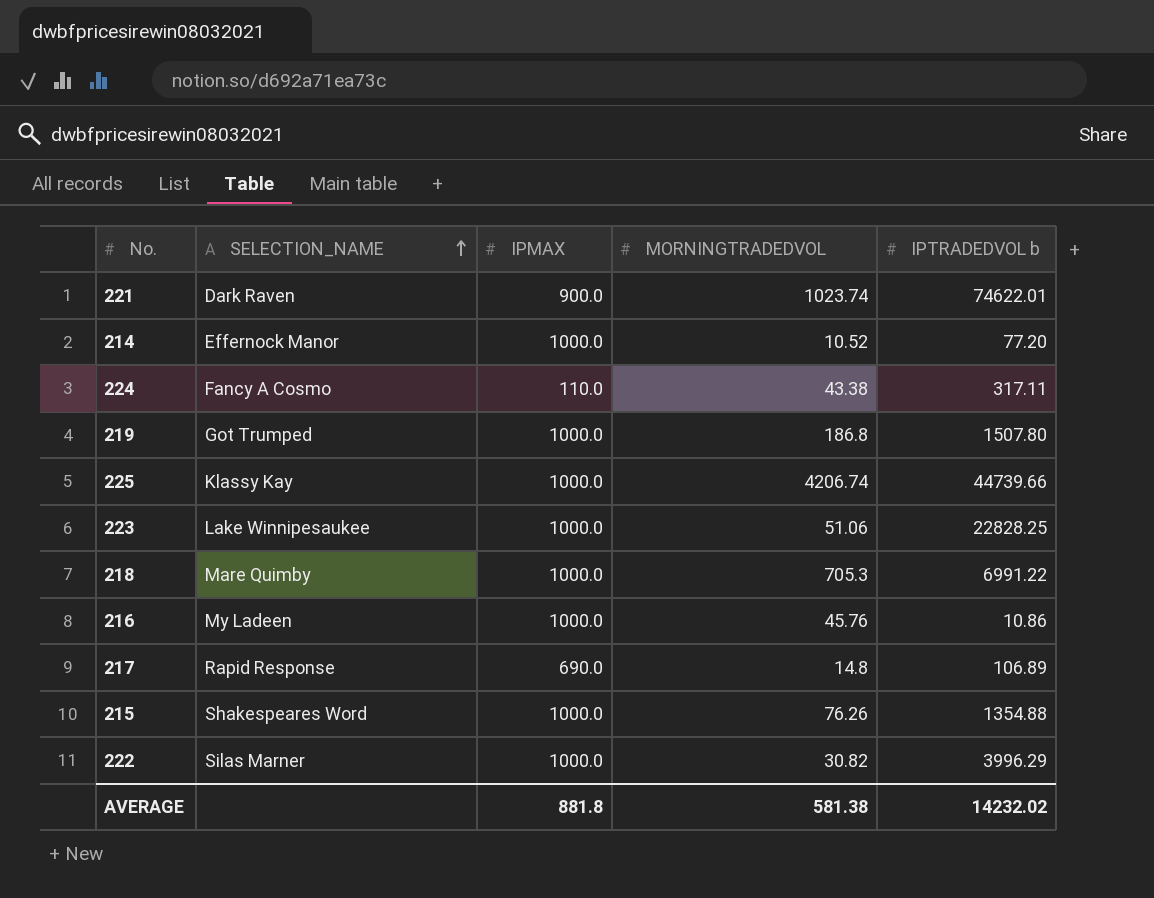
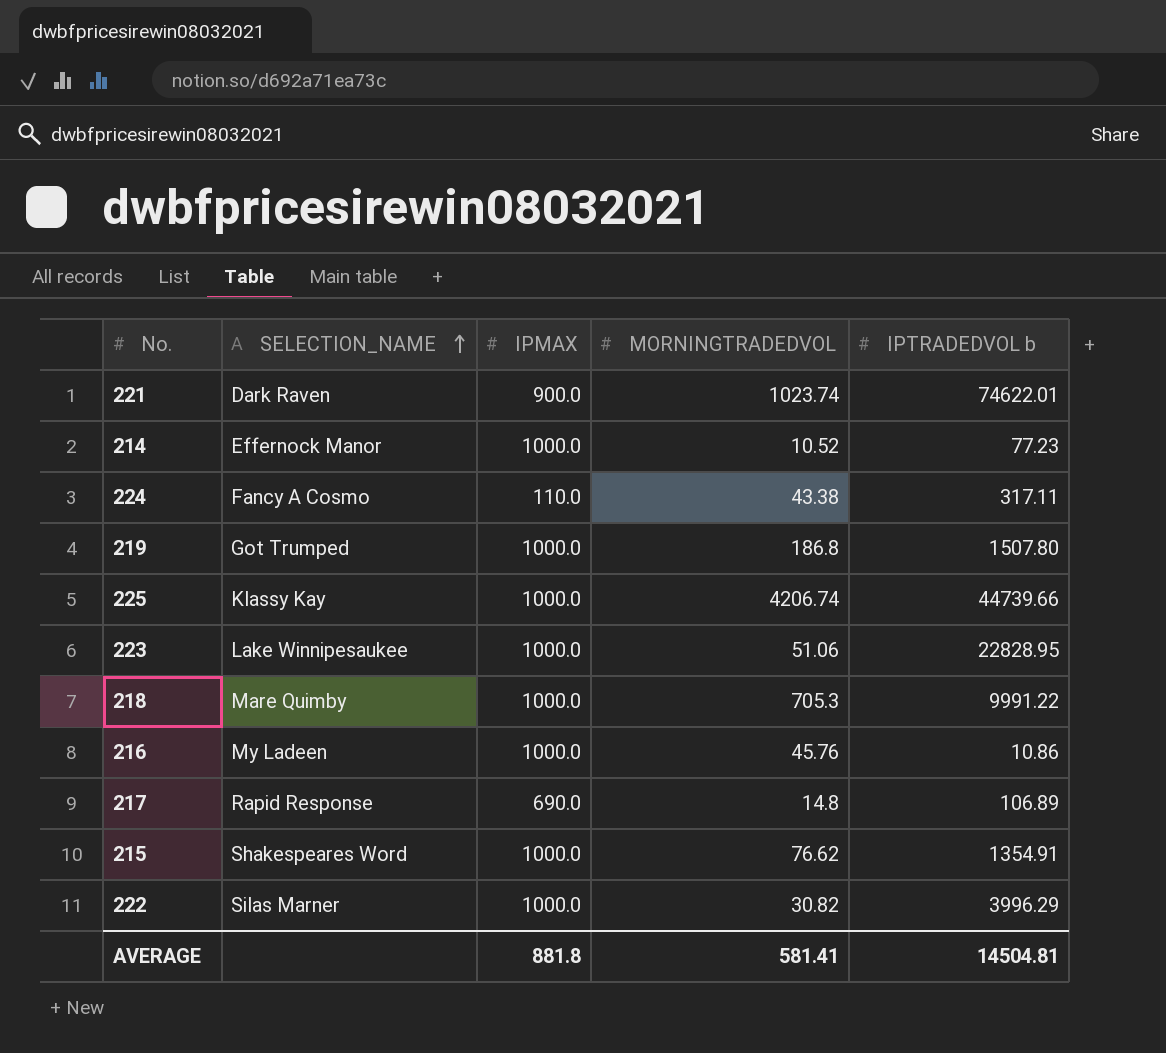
214 | IPTRADEDVOL b: 77.20 -> 77.23
223 | IPTRADEDVOL b: 22828.25 -> 22828.95
218 | IPTRADEDVOL b: 6991.22 -> 9991.22
215 | MORNINGTRADEDVOL: 76.26 -> 76.62
215 | IPTRADEDVOL b: 1354.88 -> 1354.91
AVERAGE | MORNINGTRADEDVOL: 581.38 -> 581.41
AVERAGE | IPTRADEDVOL b: 14232.02 -> 14504.81

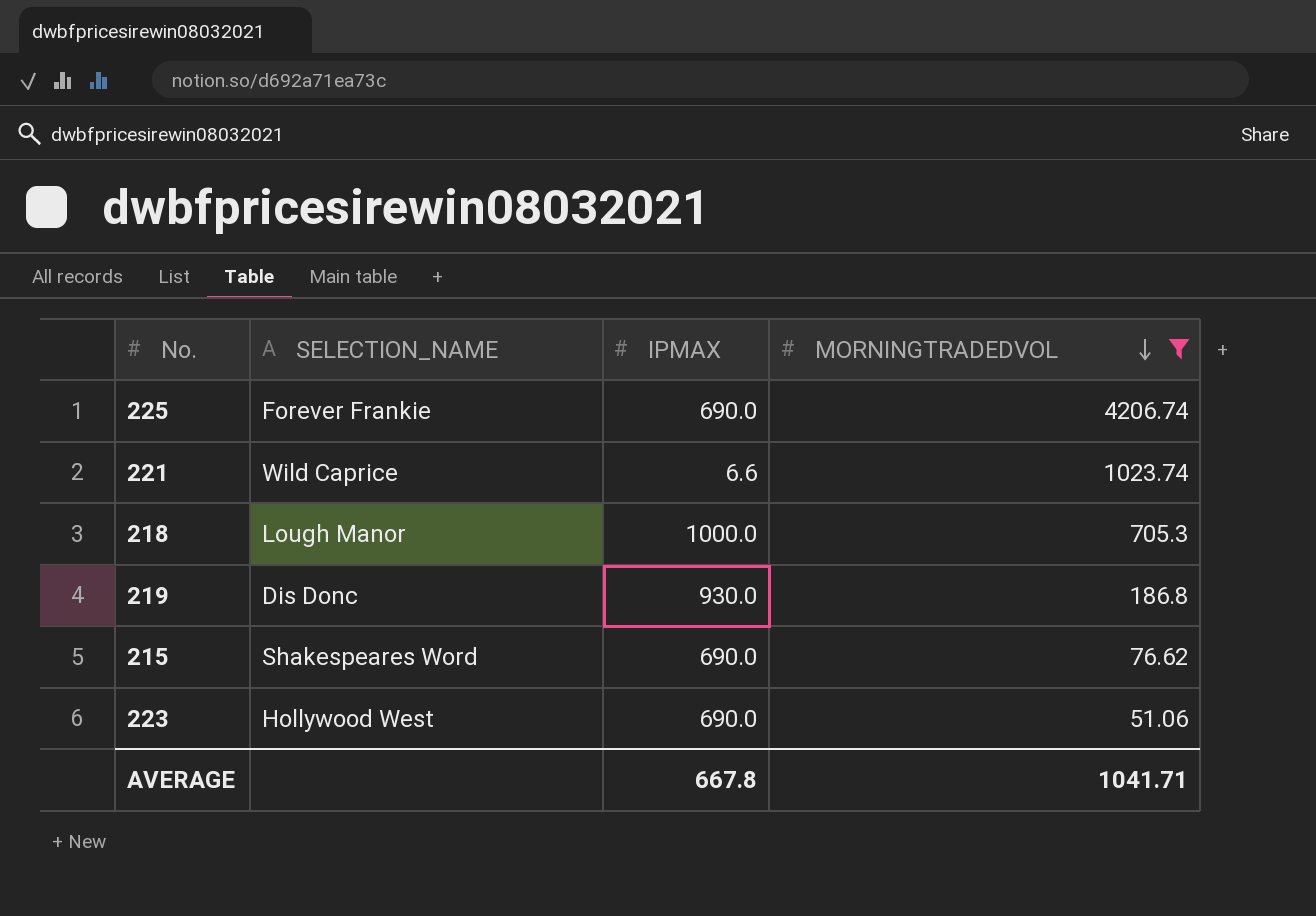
filter: none -> MORNINGTRADEDVOL >= 51.06
row order: SELECTION_NAME ascending -> MORNINGTRADEDVOL descending
column IPTRADEDVOL b | position: 5 -> none
225 | SELECTION_NAME: Klassy Kay -> Forever Frankie
225 | IPMAX: 1000.0 -> 690.0
221 | SELECTION_NAME: Dark Raven -> Wild Caprice
221 | IPMAX: 900.0 -> 6.6
218 | SELECTION_NAME: Mare Quimby -> Lough Manor
219 | SELECTION_NAME: Got Trumped -> Dis Donc
219 | IPMAX: 1000.0 -> 930.0
215 | IPMAX: 1000.0 -> 690.0
223 | SELECTION_NAME: Lake Winnipesaukee -> Hollywood West
223 | IPMAX: 1000.0 -> 690.0
AVERAGE | IPMAX: 881.8 -> 667.8
AVERAGE | MORNINGTRADEDVOL: 581.41 -> 1041.71

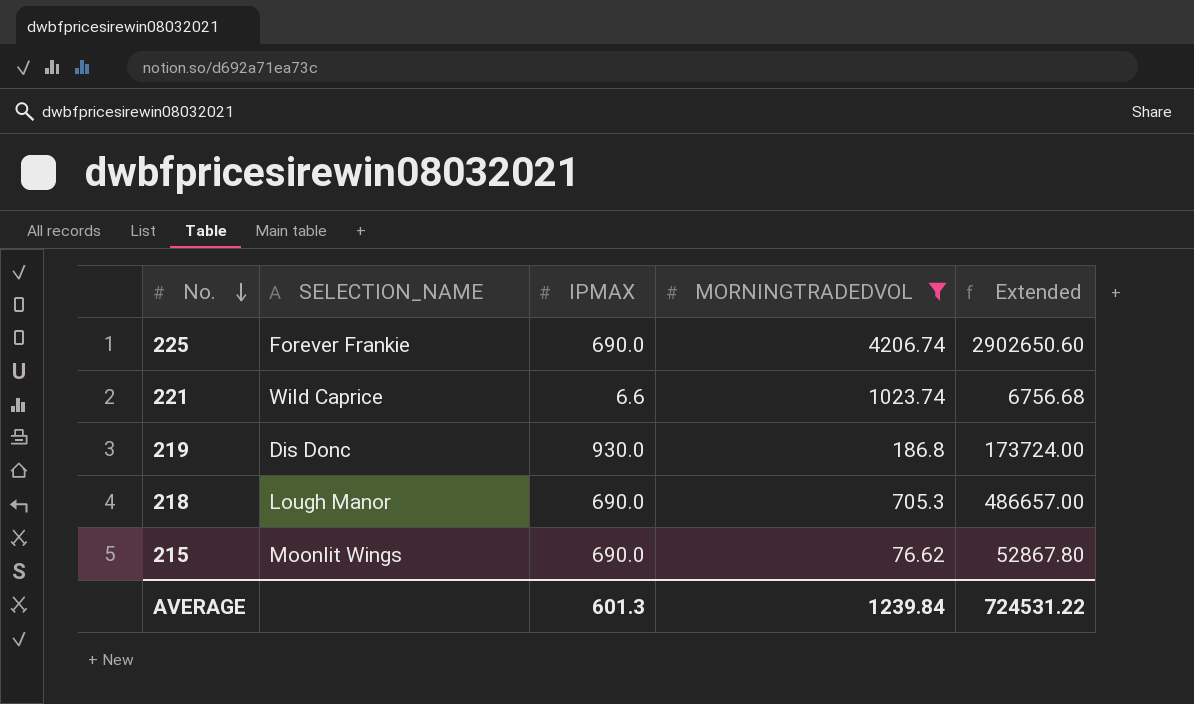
row order: MORNINGTRADEDVOL descending -> No. descending
column Extended | formula: none -> [IPMAX] * [MORNINGTRADEDVOL]
row 223: Hollywood West | 690.0 | 51.06 -> none
218 | IPMAX: 1000.0 -> 690.0
215 | SELECTION_NAME: Shakespeares Word -> Moonlit Wings
AVERAGE | IPMAX: 667.8 -> 601.3
AVERAGE | MORNINGTRADEDVOL: 1041.71 -> 1239.84

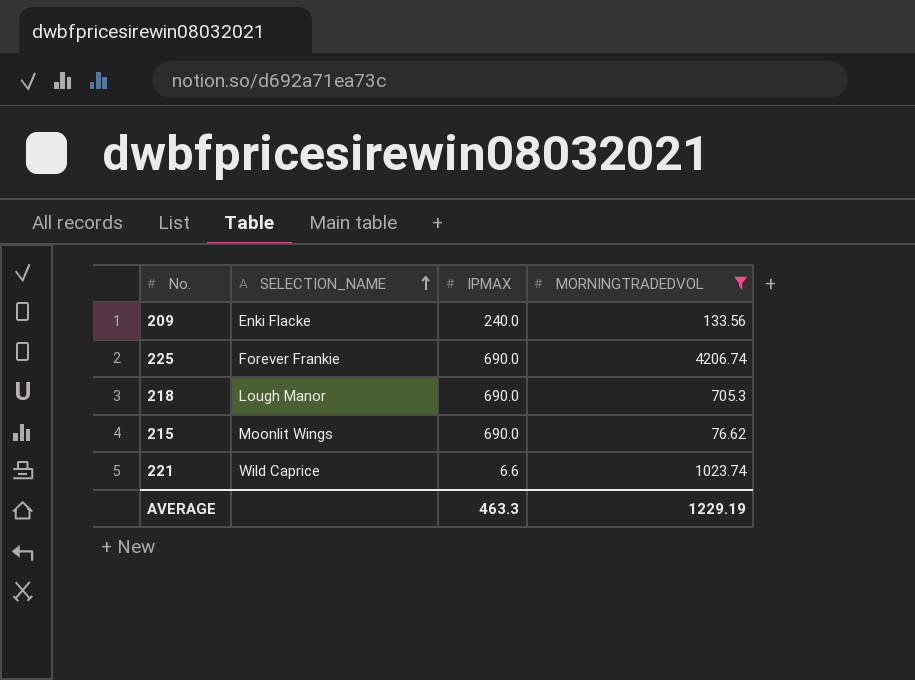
row order: No. descending -> SELECTION_NAME ascending
column Extended | formula: [IPMAX] * [MORNINGTRADEDVOL] -> none
row 219: Dis Donc | 930.0 | 186.8 | 173724.00 -> none
row 209: none -> Enki Flacke | 240.0 | 133.56
AVERAGE | IPMAX: 601.3 -> 463.3
AVERAGE | MORNINGTRADEDVOL: 1239.84 -> 1229.19

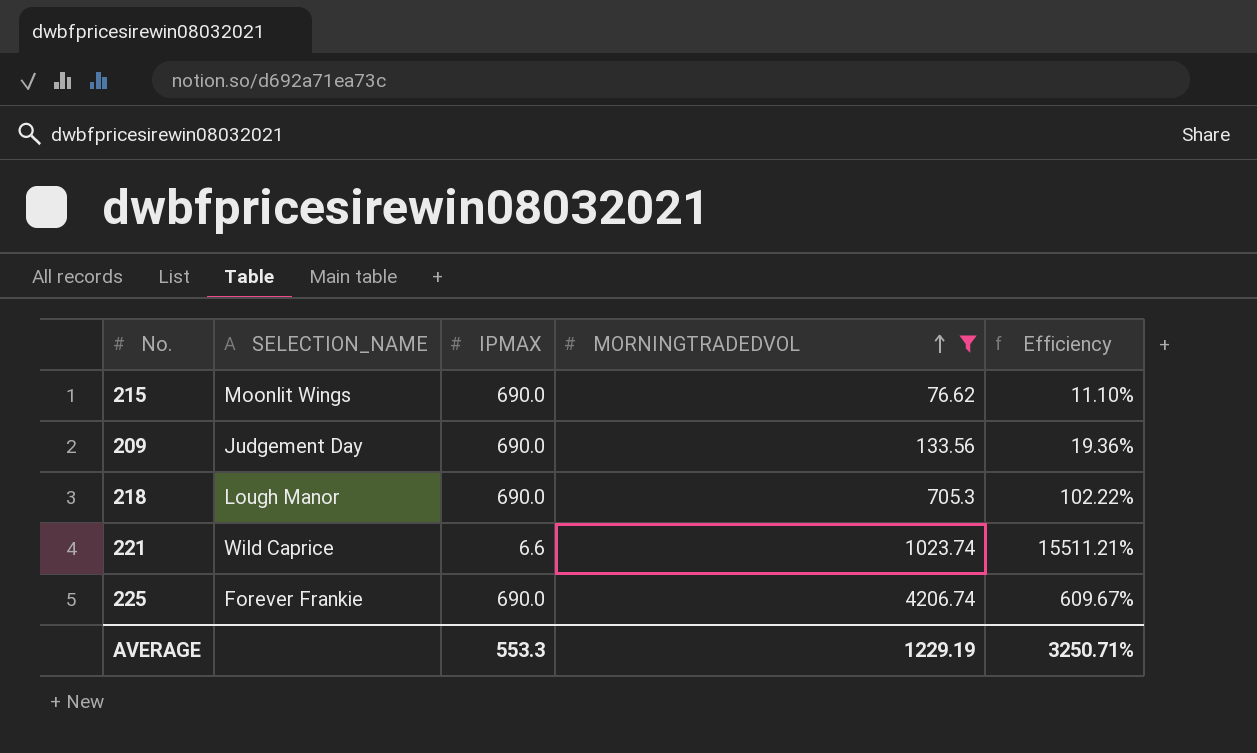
row order: SELECTION_NAME ascending -> MORNINGTRADEDVOL ascending
column Efficiency | formula: none -> [MORNINGTRADEDVOL] / [IPMAX]
209 | SELECTION_NAME: Enki Flacke -> Judgement Day
209 | IPMAX: 240.0 -> 690.0
AVERAGE | IPMAX: 463.3 -> 553.3

